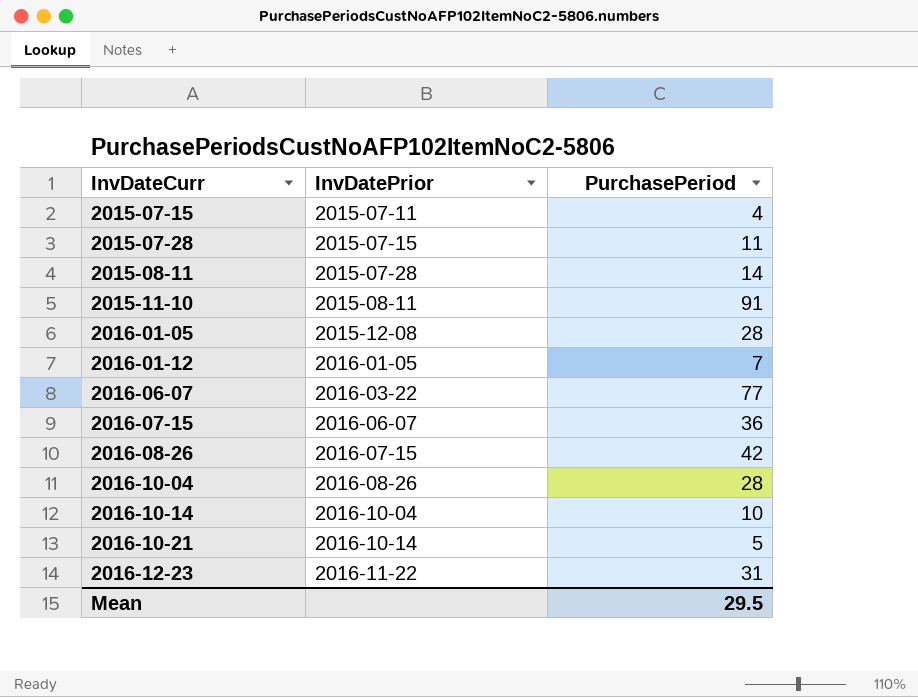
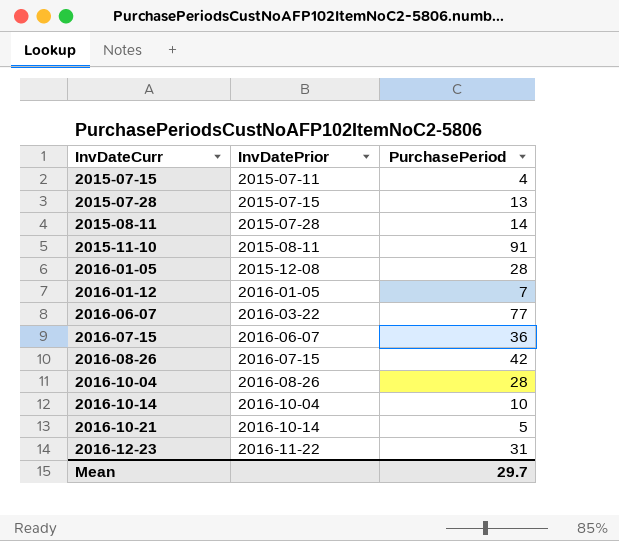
2015-07-28 | PurchasePeriod: 11 -> 13
Mean | PurchasePeriod: 29.5 -> 29.7

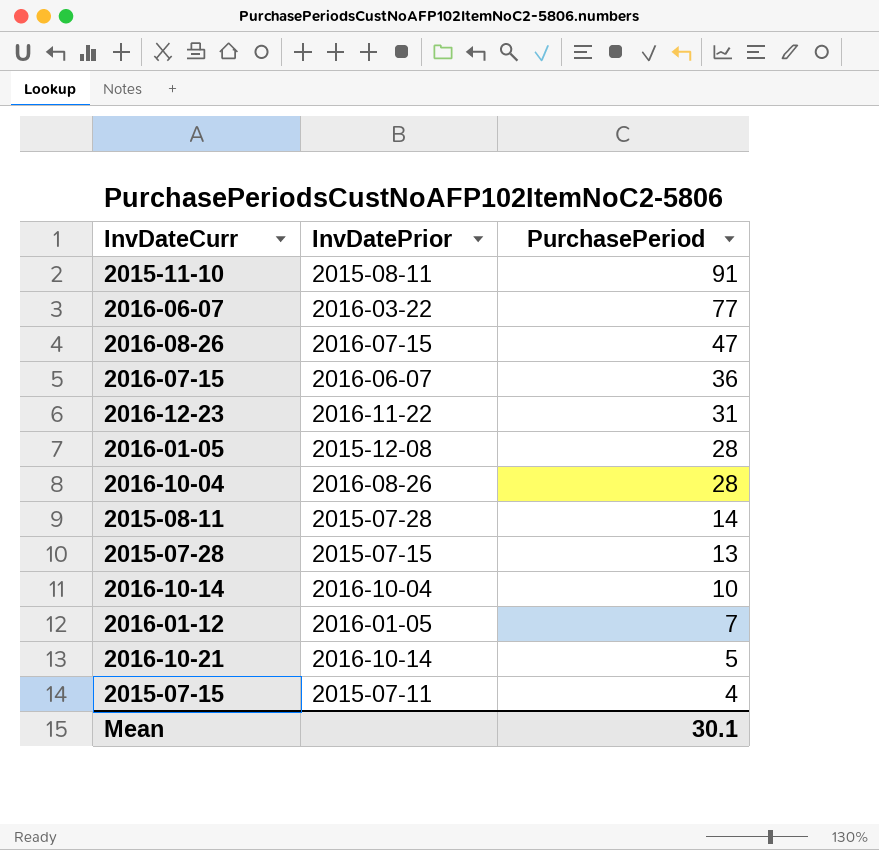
row order: InvDateCurr ascending -> PurchasePeriod descending
2016-08-26 | PurchasePeriod: 42 -> 47
Mean | PurchasePeriod: 29.7 -> 30.1

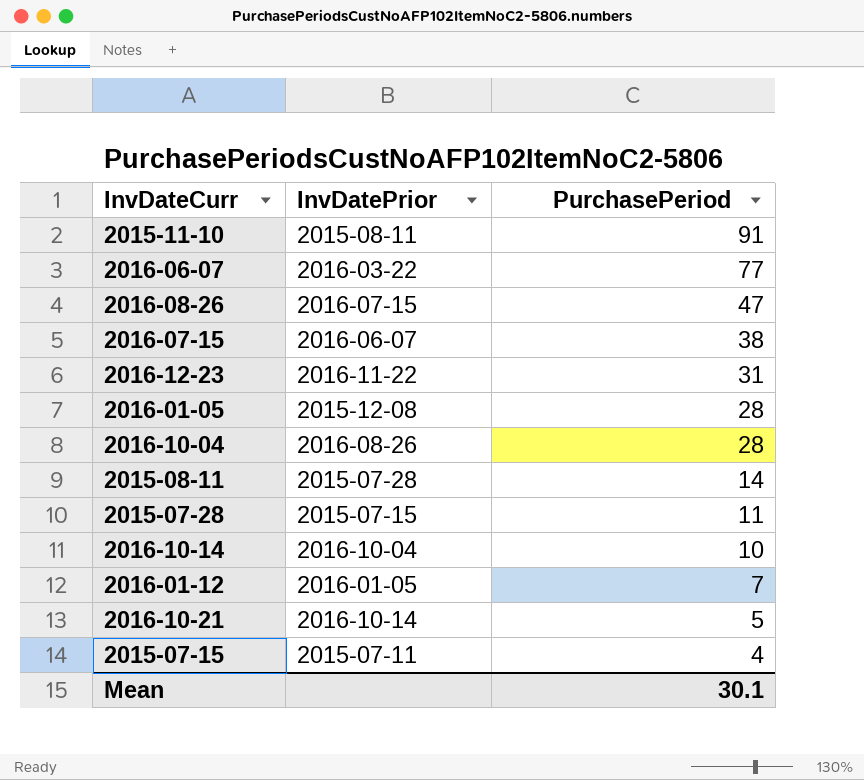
2016-07-15 | PurchasePeriod: 36 -> 38
2015-07-28 | PurchasePeriod: 13 -> 11

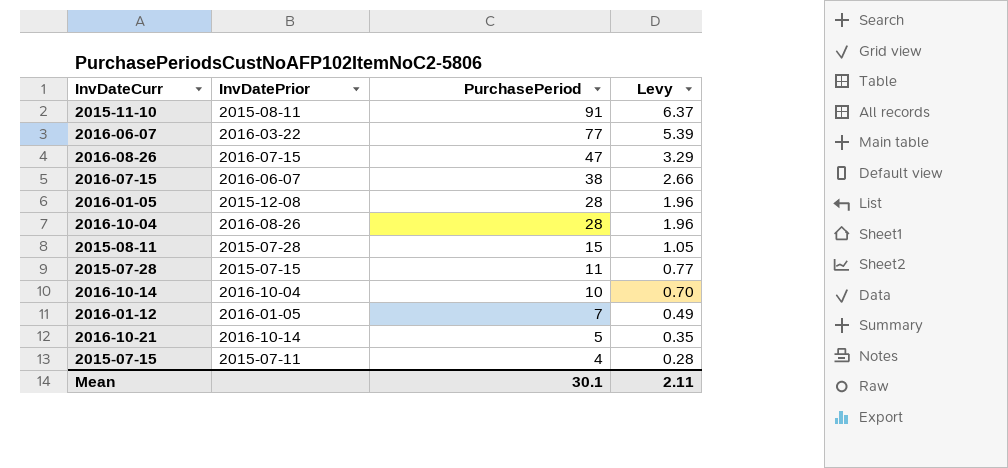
column Levy | formula: none -> [PurchasePeriod] * 0.07
row 2016-12-23: 2016-11-22 | 31 -> none
2015-08-11 | PurchasePeriod: 14 -> 15

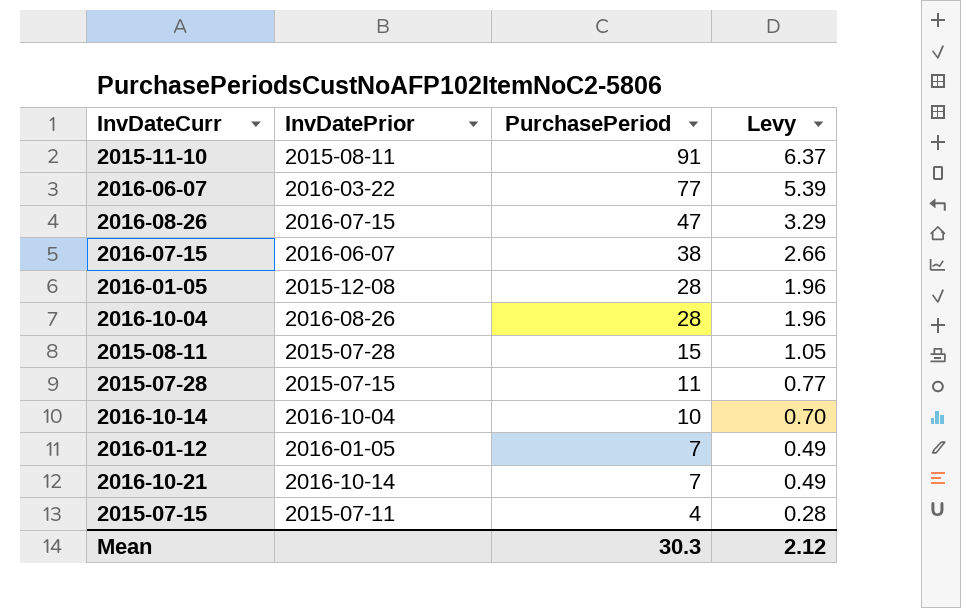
2016-10-21 | PurchasePeriod: 5 -> 7
2016-10-21 | Levy: 0.35 -> 0.49
Mean | PurchasePeriod: 30.1 -> 30.3
Mean | Levy: 2.11 -> 2.12

